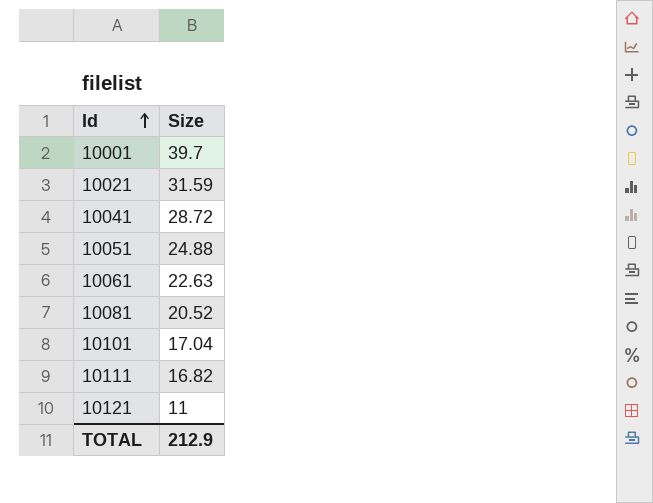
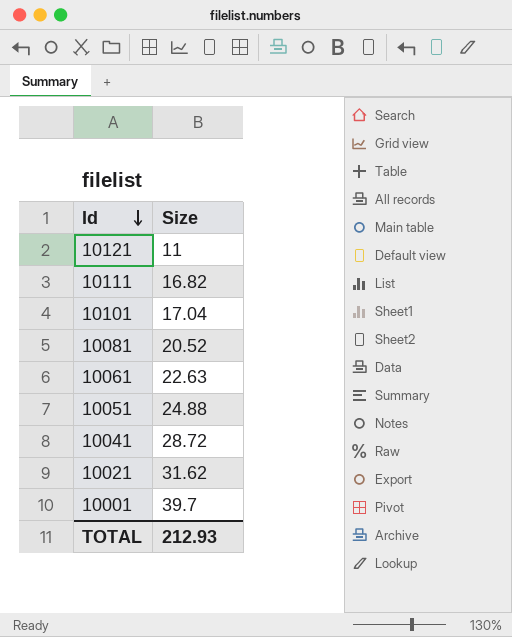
row order: Id ascending -> Id descending
10021 | Size: 31.59 -> 31.62
TOTAL | Size: 212.9 -> 212.93

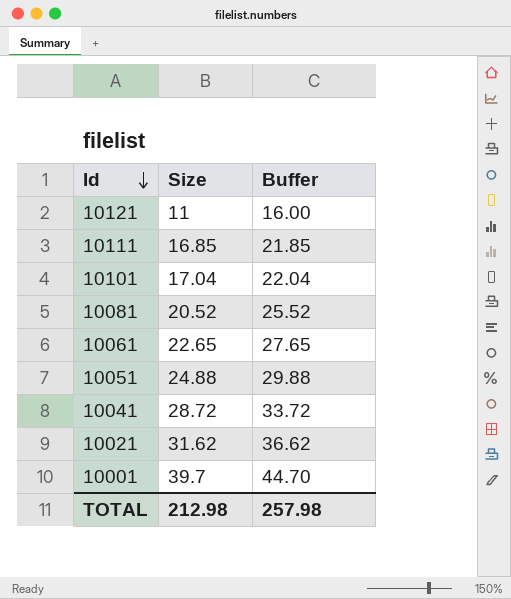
column Buffer | formula: none -> [Size] + 5
10111 | Size: 16.82 -> 16.85
10061 | Size: 22.63 -> 22.65
TOTAL | Size: 212.93 -> 212.98

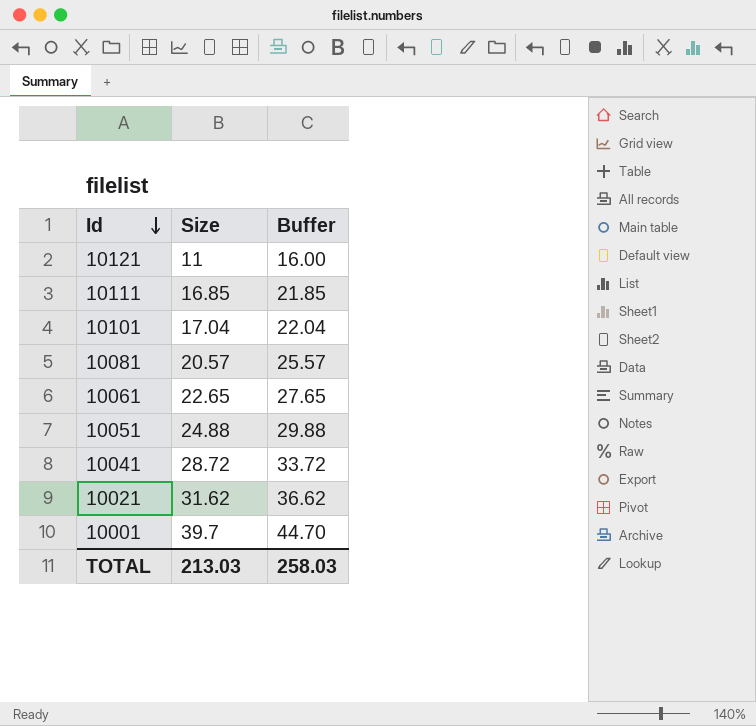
10081 | Size: 20.52 -> 20.57
10081 | Buffer: 25.52 -> 25.57
TOTAL | Size: 212.98 -> 213.03
TOTAL | Buffer: 257.98 -> 258.03

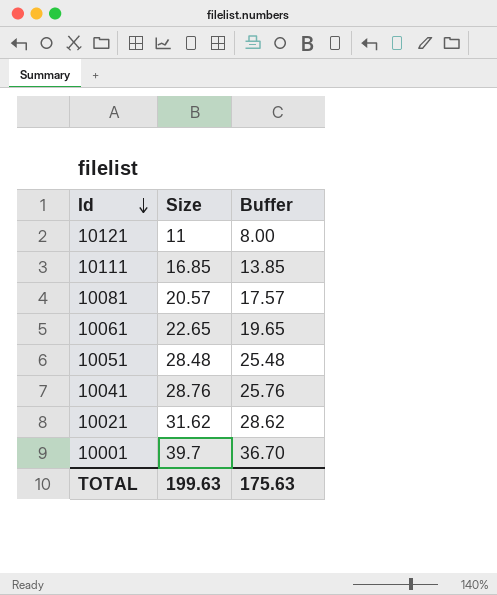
column Buffer | formula: [Size] + 5 -> [Size] - 3
row 10101: 17.04 | 22.04 -> none
10051 | Size: 24.88 -> 28.48
10041 | Size: 28.72 -> 28.76
TOTAL | Size: 213.03 -> 199.63
TOTAL | Buffer: 258.03 -> 175.63

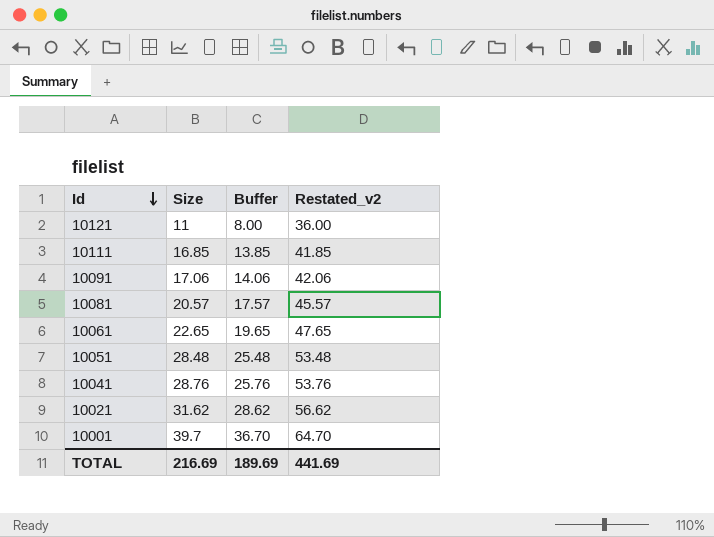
column Restated_v2 | formula: none -> [Size] + 25
row 10091: none -> 17.06 | 14.06 | 42.06
TOTAL | Size: 199.63 -> 216.69
TOTAL | Buffer: 175.63 -> 189.69

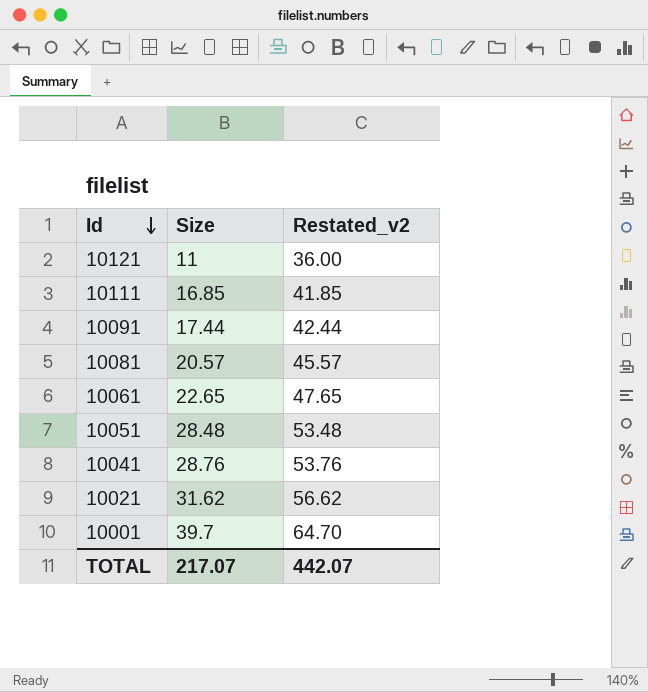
column Buffer | formula: [Size] - 3 -> none
10091 | Size: 17.06 -> 17.44
10091 | Restated_v2: 42.06 -> 42.44
TOTAL | Size: 216.69 -> 217.07
TOTAL | Restated_v2: 441.69 -> 442.07

